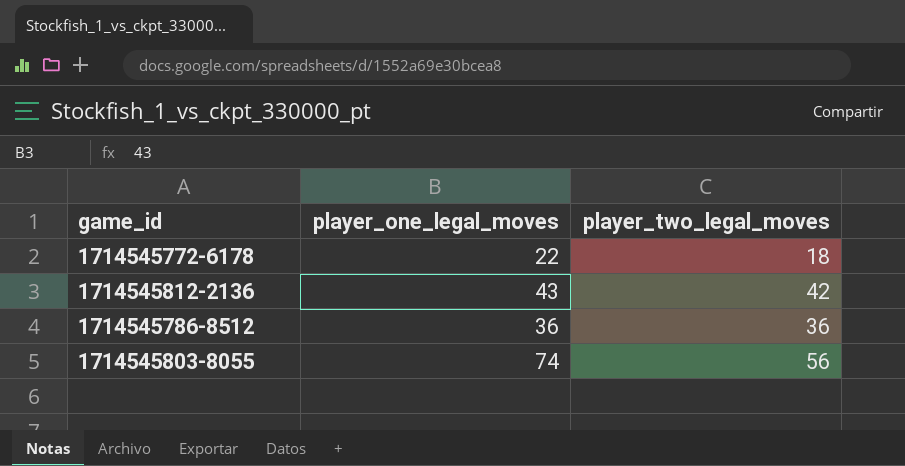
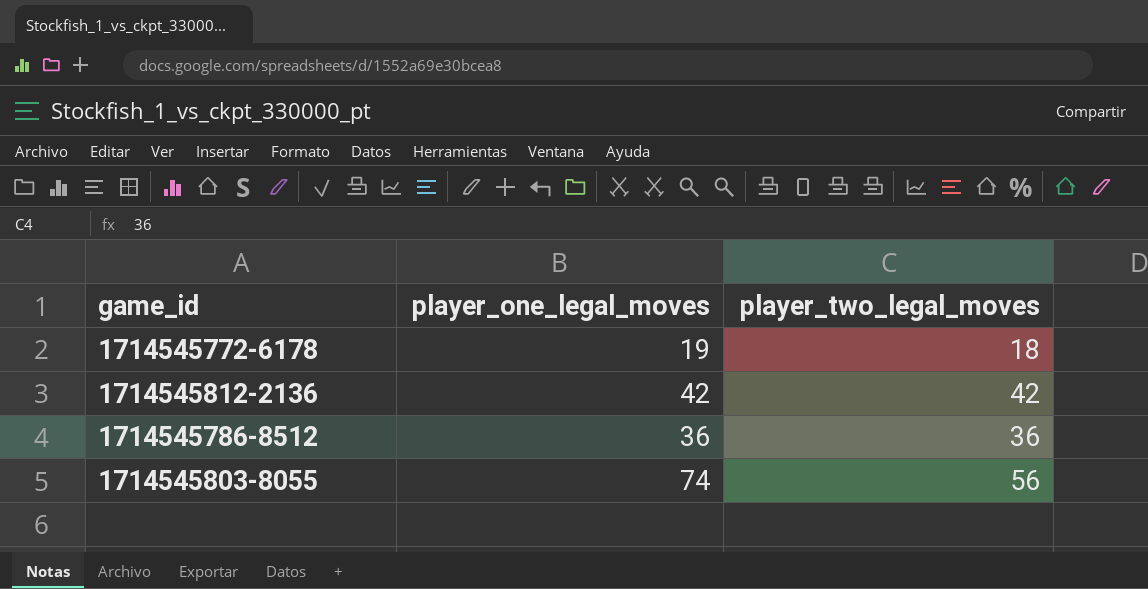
1714545772-6178 | player_one_legal_moves: 22 -> 19
1714545812-2136 | player_one_legal_moves: 43 -> 42

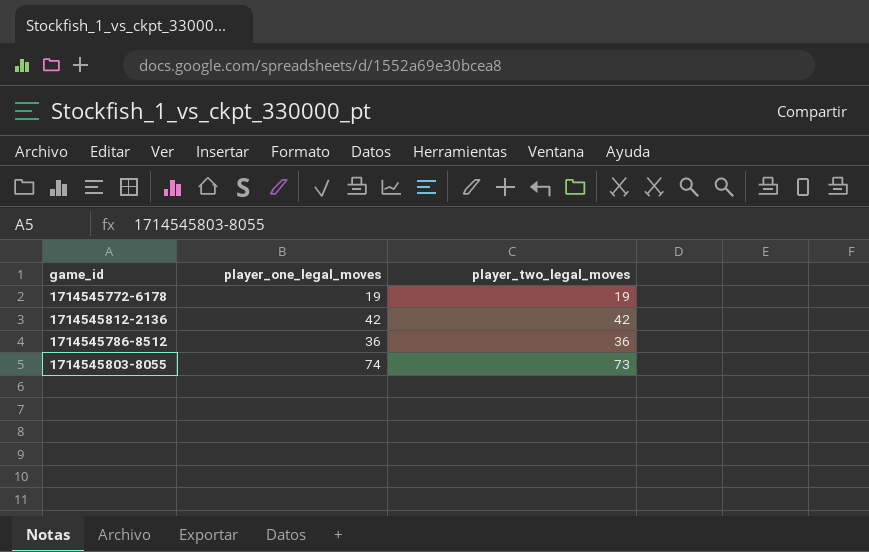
1714545772-6178 | player_two_legal_moves: 18 -> 19
1714545803-8055 | player_two_legal_moves: 56 -> 73

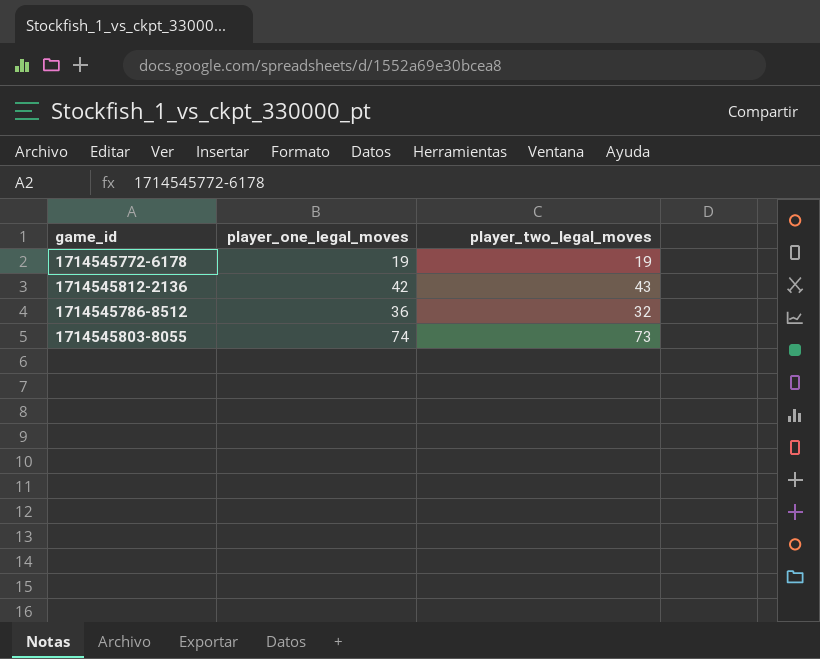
1714545812-2136 | player_two_legal_moves: 42 -> 43
1714545786-8512 | player_two_legal_moves: 36 -> 32

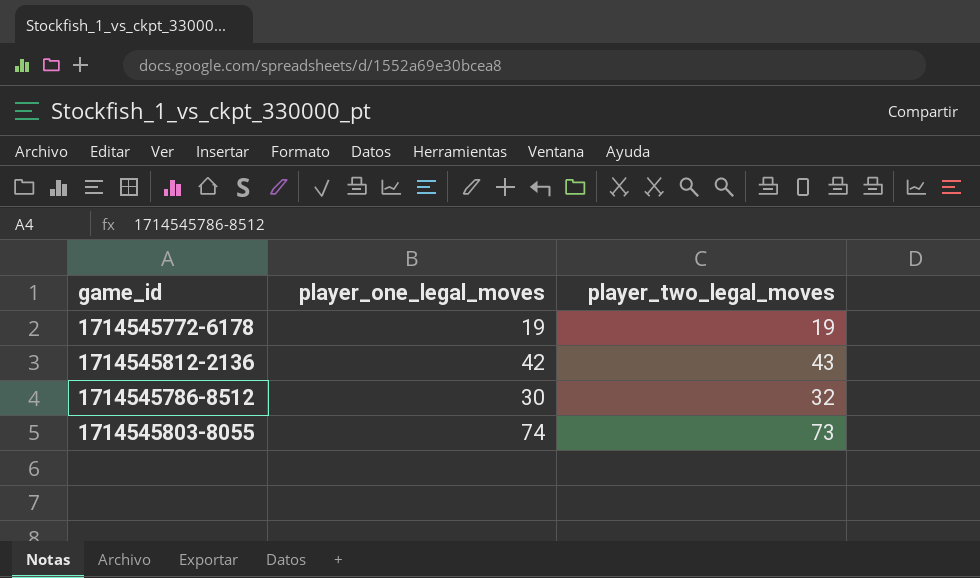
1714545786-8512 | player_one_legal_moves: 36 -> 30

